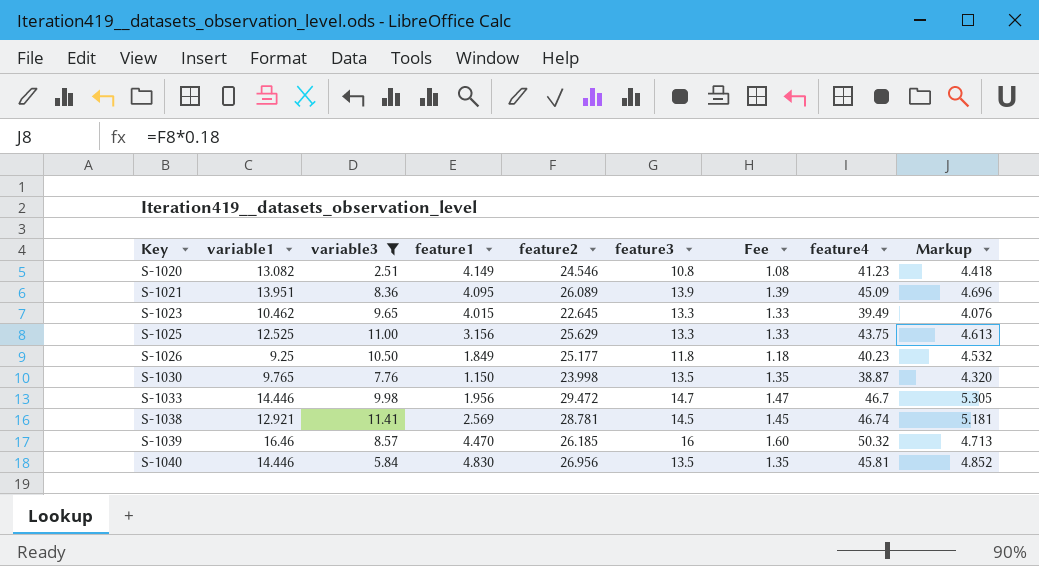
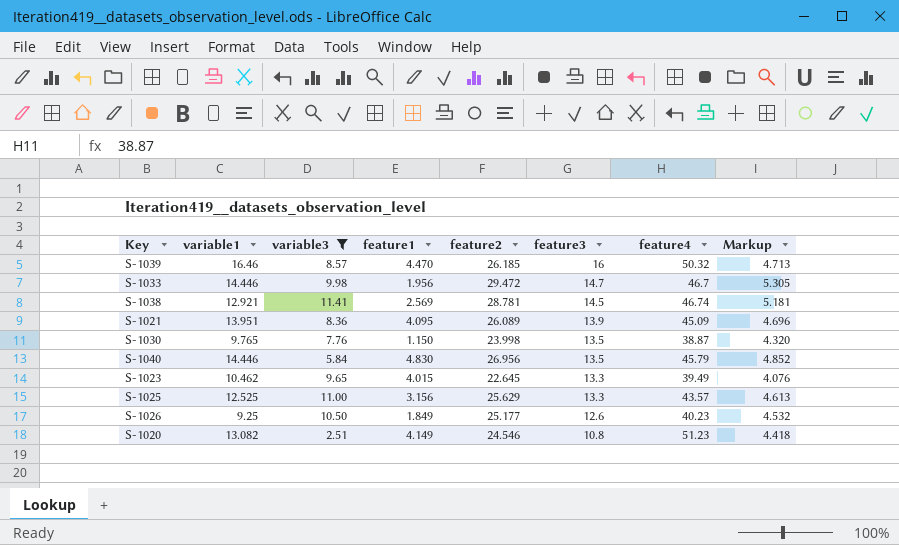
row order: Key ascending -> feature3 descending
column Fee | formula: [feature3] * 0.1 -> none
S-1040 | feature4: 45.81 -> 45.79
S-1025 | feature4: 43.75 -> 43.57
S-1026 | feature3: 11.8 -> 12.6
S-1020 | feature4: 41.23 -> 51.23

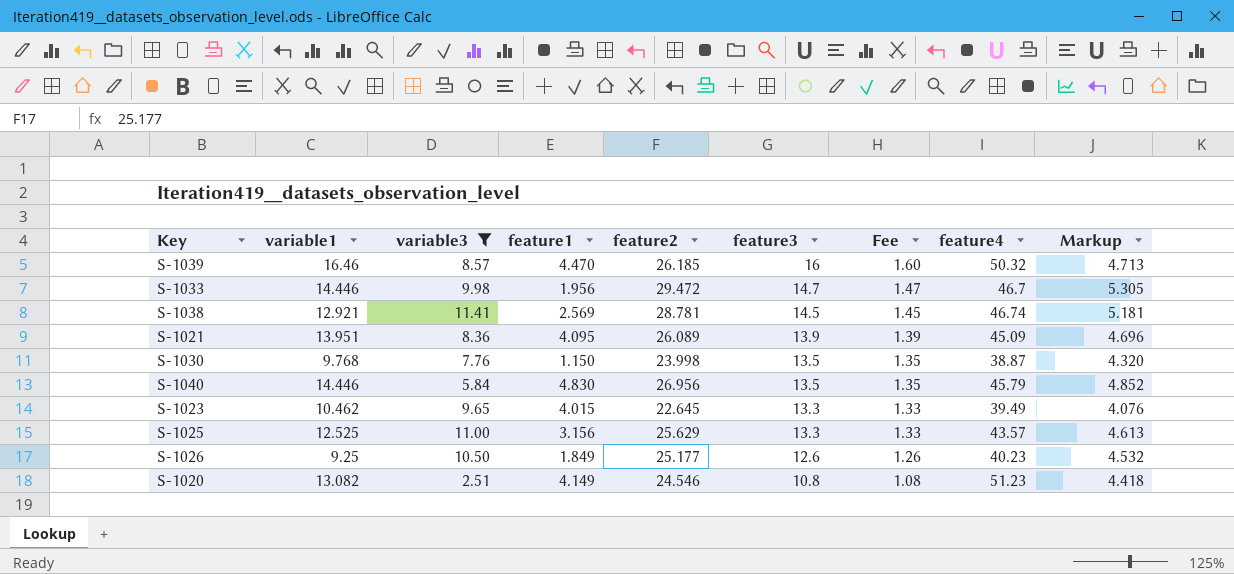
column Fee | formula: none -> [feature3] * 0.1
S-1030 | variable1: 9.765 -> 9.768

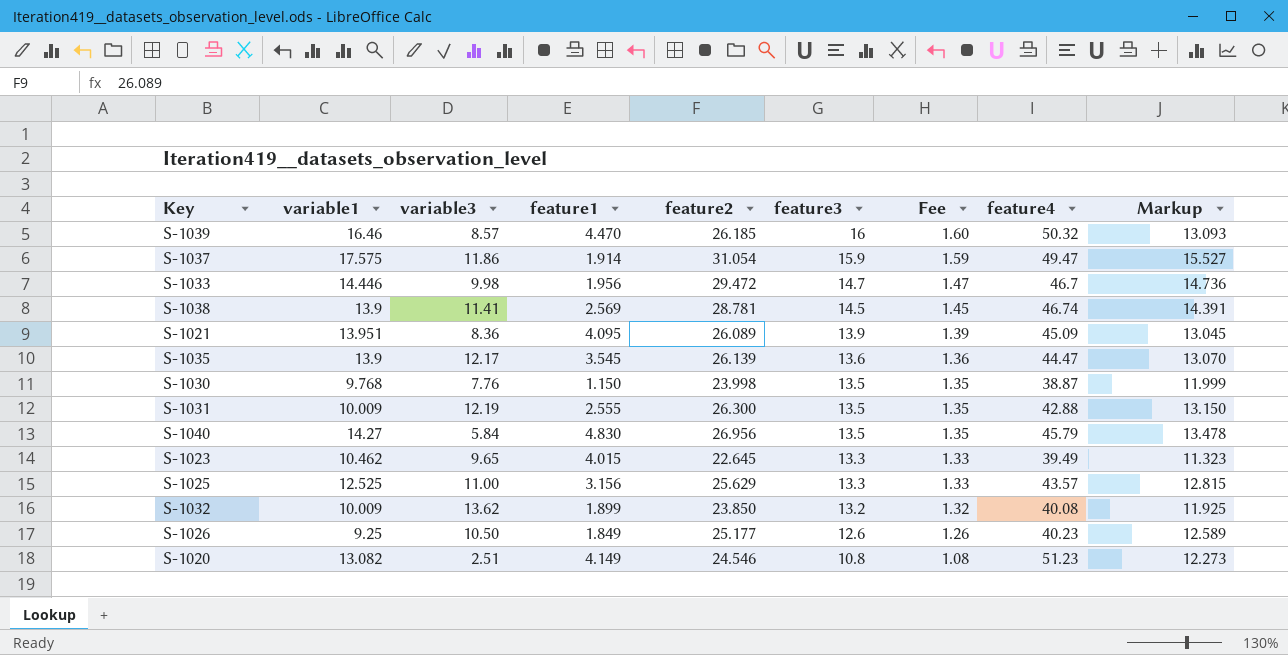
filter: variable3 <= 11.41 -> none
column Markup | formula: [feature2] * 0.18 -> [feature2] * 0.5
S-1038 | variable1: 12.921 -> 13.9
S-1040 | variable1: 14.446 -> 14.27

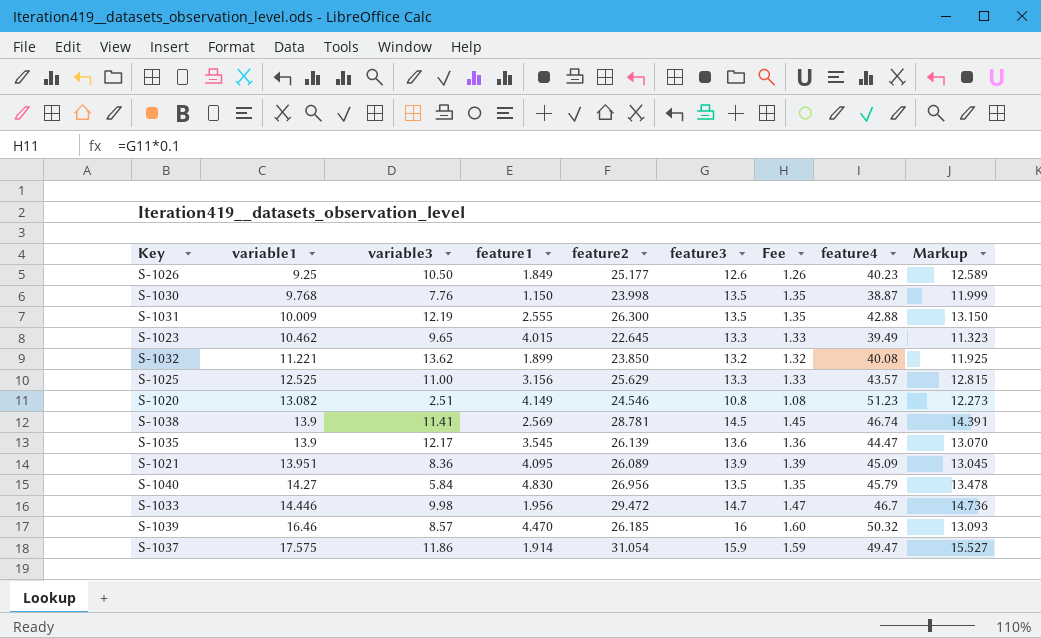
row order: feature3 descending -> variable1 ascending
S-1032 | variable1: 10.009 -> 11.221

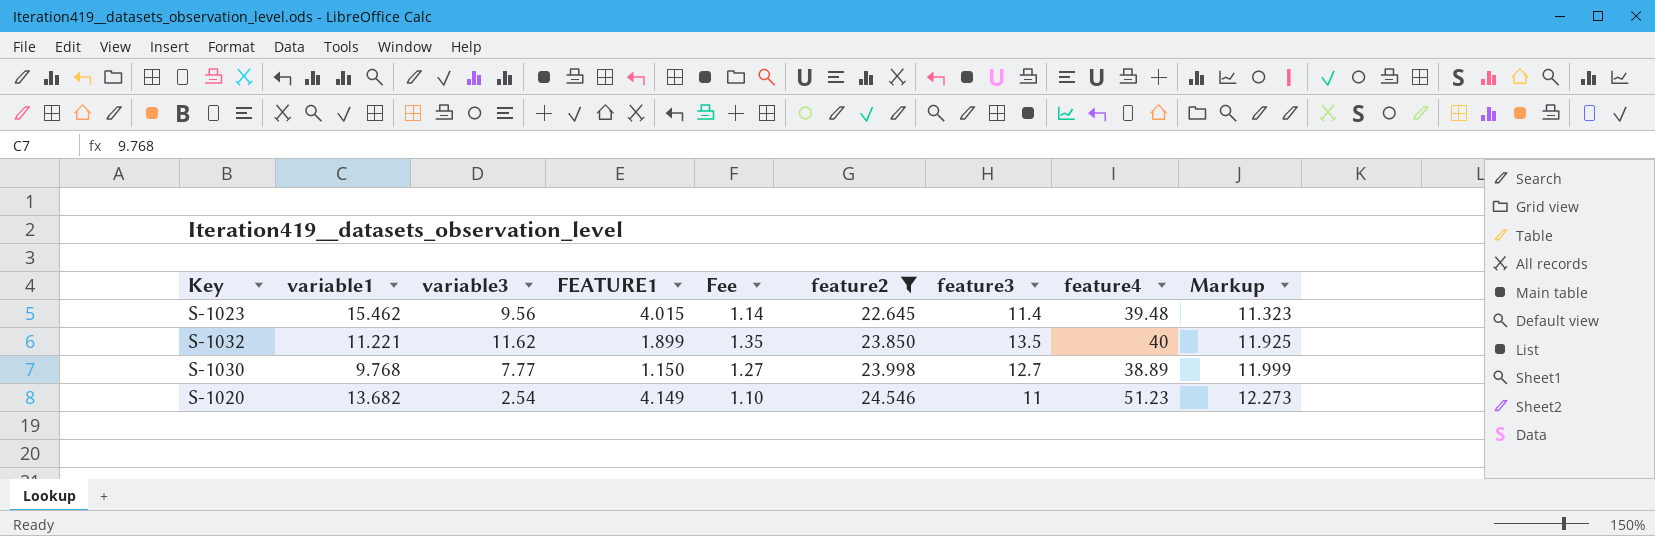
filter: none -> feature2 <= 24.546
row order: variable1 ascending -> feature2 ascending
column name: feature1 -> FEATURE1
column Fee | position: 7 -> 5
S-1023 | variable1: 10.462 -> 15.462
S-1023 | variable3: 9.65 -> 9.56
S-1023 | Fee: 1.33 -> 1.14
S-1023 | feature3: 13.3 -> 11.4
S-1023 | feature4: 39.49 -> 39.48
S-1032 | variable3: 13.62 -> 11.62
S-1032 | Fee: 1.32 -> 1.35
S-1032 | feature3: 13.2 -> 13.5
S-1032 | feature4: 40.08 -> 40
S-1030 | variable3: 7.76 -> 7.77
S-1030 | Fee: 1.35 -> 1.27
S-1030 | feature3: 13.5 -> 12.7
S-1030 | feature4: 38.87 -> 38.89
S-1020 | variable1: 13.082 -> 13.682
S-1020 | variable3: 2.51 -> 2.54
S-1020 | Fee: 1.08 -> 1.10
S-1020 | feature3: 10.8 -> 11

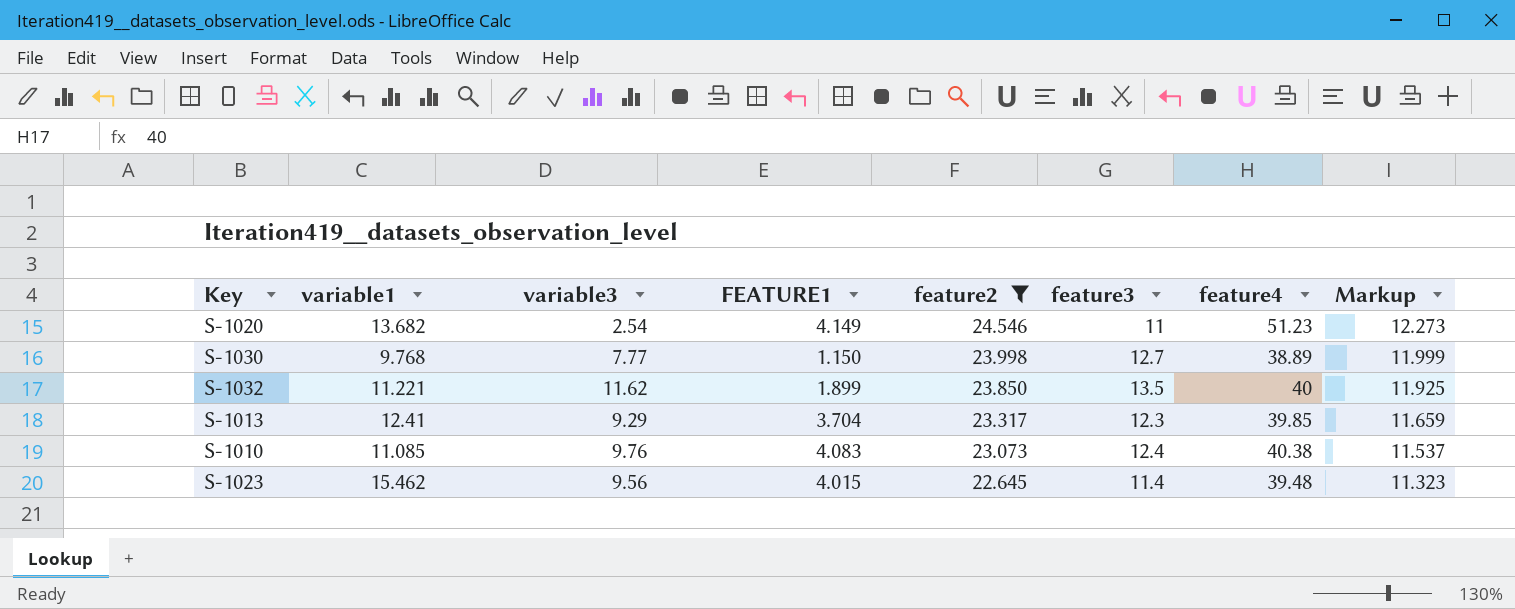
row order: feature2 ascending -> feature2 descending
column Fee | formula: [feature3] * 0.1 -> none
row S-1013: none -> 12.41 | 9.29 | 3.704 | 23.317 | 12.3 | 39.85 | 11.659
row S-1010: none -> 11.085 | 9.76 | 4.083 | 23.073 | 12.4 | 40.38 | 11.537

